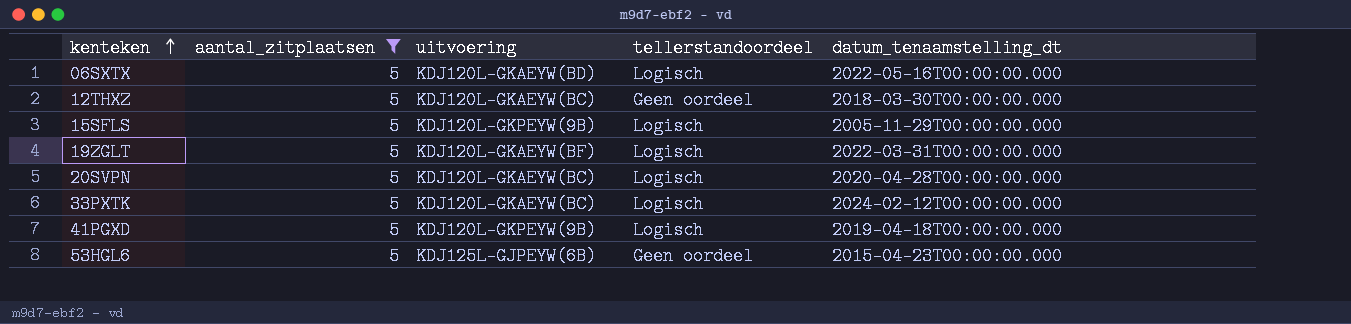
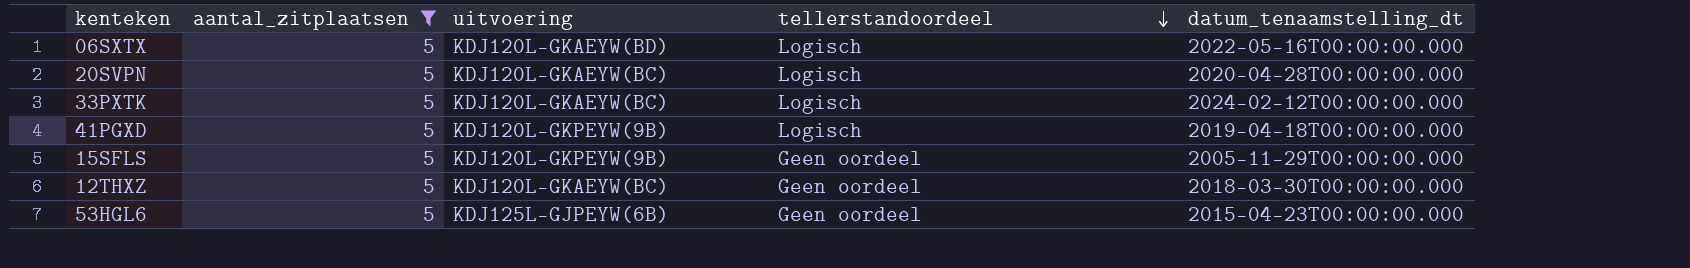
row order: kenteken ascending -> tellerstandoordeel descending
row 19ZGLT: 5 | KDJ120L-GKAEYW(BF) | Logisch | 2022-03-31T00:00:00.000 -> none
15SFLS | tellerstandoordeel: Logisch -> Geen oordeel

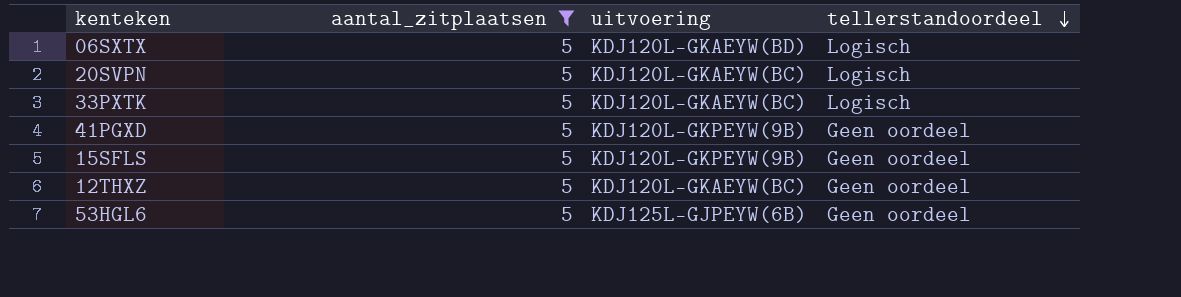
column datum_tenaamstelling_dt | position: 5 -> none
41PGXD | tellerstandoordeel: Logisch -> Geen oordeel

